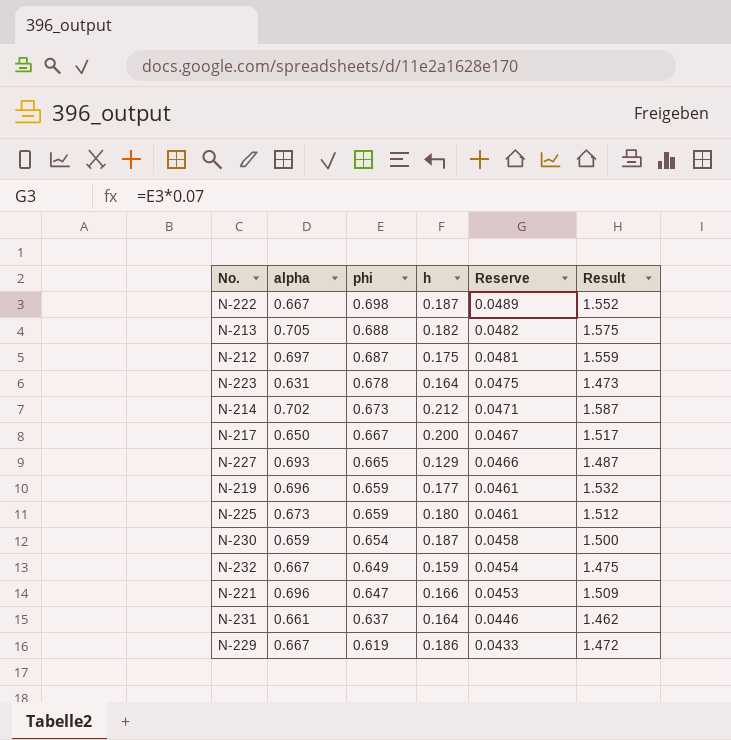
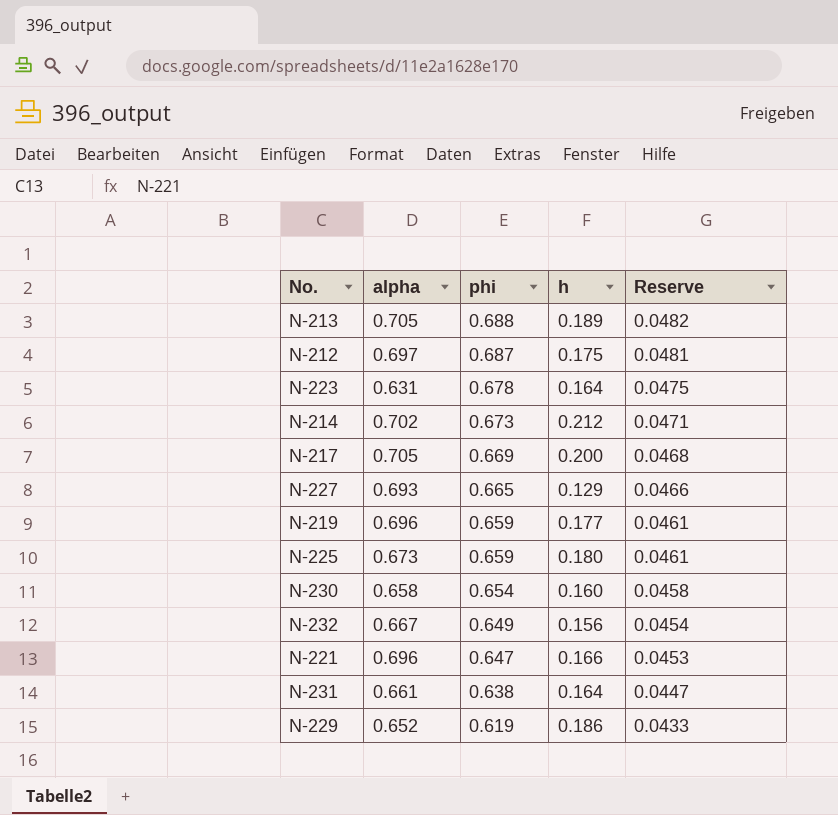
column Result | formula: [alpha] + [phi] + [h] -> none
row N-222: 0.667 | 0.698 | 0.187 | 0.0489 | 1.552 -> none
N-213 | h: 0.182 -> 0.189
N-217 | alpha: 0.650 -> 0.705
N-217 | phi: 0.667 -> 0.669
N-217 | Reserve: 0.0467 -> 0.0468
N-230 | alpha: 0.659 -> 0.658
N-230 | h: 0.187 -> 0.160
N-232 | h: 0.159 -> 0.156
N-231 | phi: 0.637 -> 0.638
N-231 | Reserve: 0.0446 -> 0.0447
N-229 | alpha: 0.667 -> 0.652

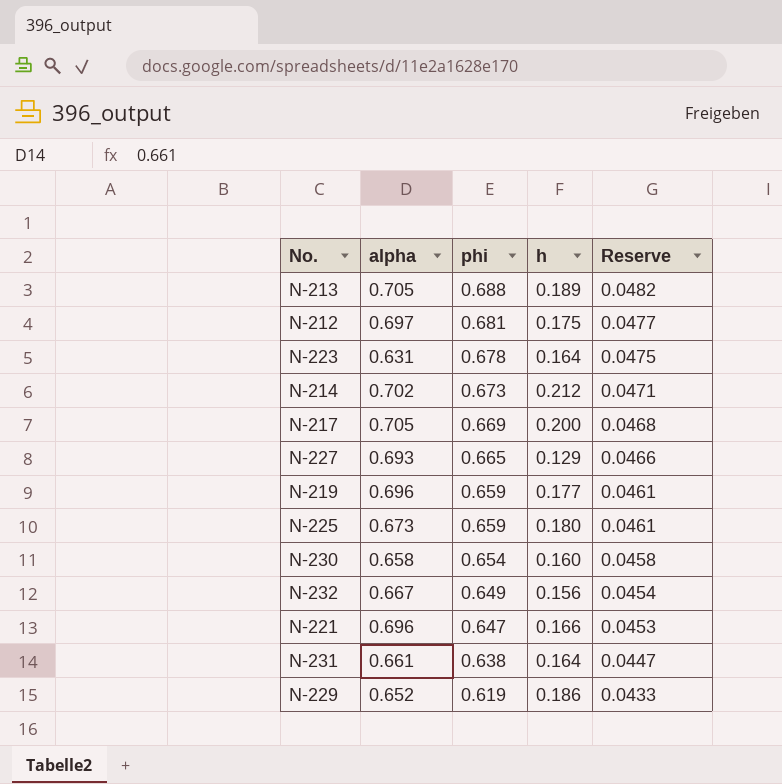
N-212 | phi: 0.687 -> 0.681
N-212 | Reserve: 0.0481 -> 0.0477

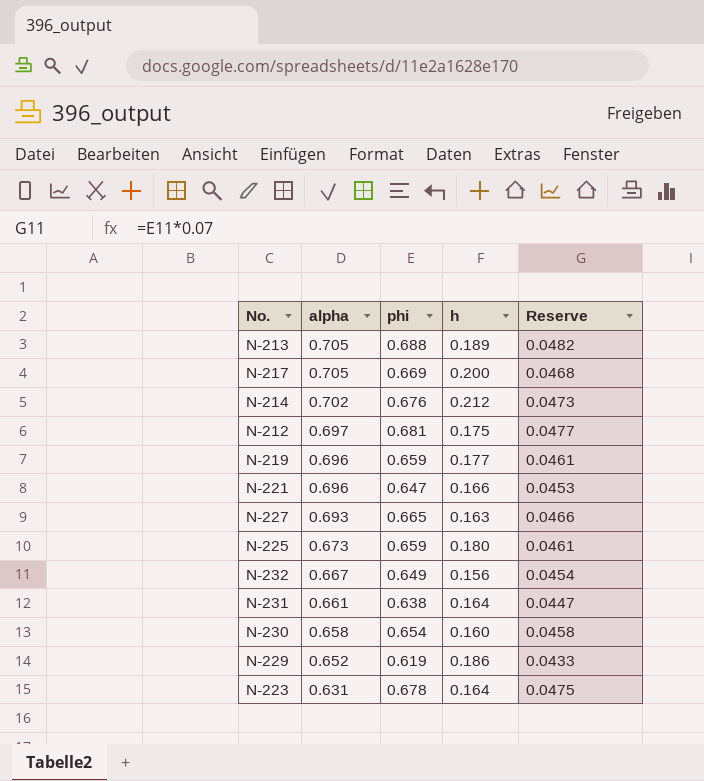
row order: phi descending -> alpha descending
N-214 | phi: 0.673 -> 0.676
N-214 | Reserve: 0.0471 -> 0.0473
N-227 | h: 0.129 -> 0.163

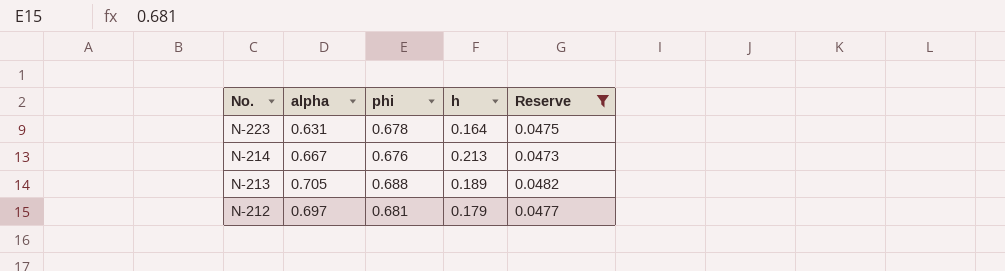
filter: none -> Reserve >= 0.0473
row order: alpha descending -> No. descending
N-214 | alpha: 0.702 -> 0.667
N-214 | h: 0.212 -> 0.213
N-212 | h: 0.175 -> 0.179

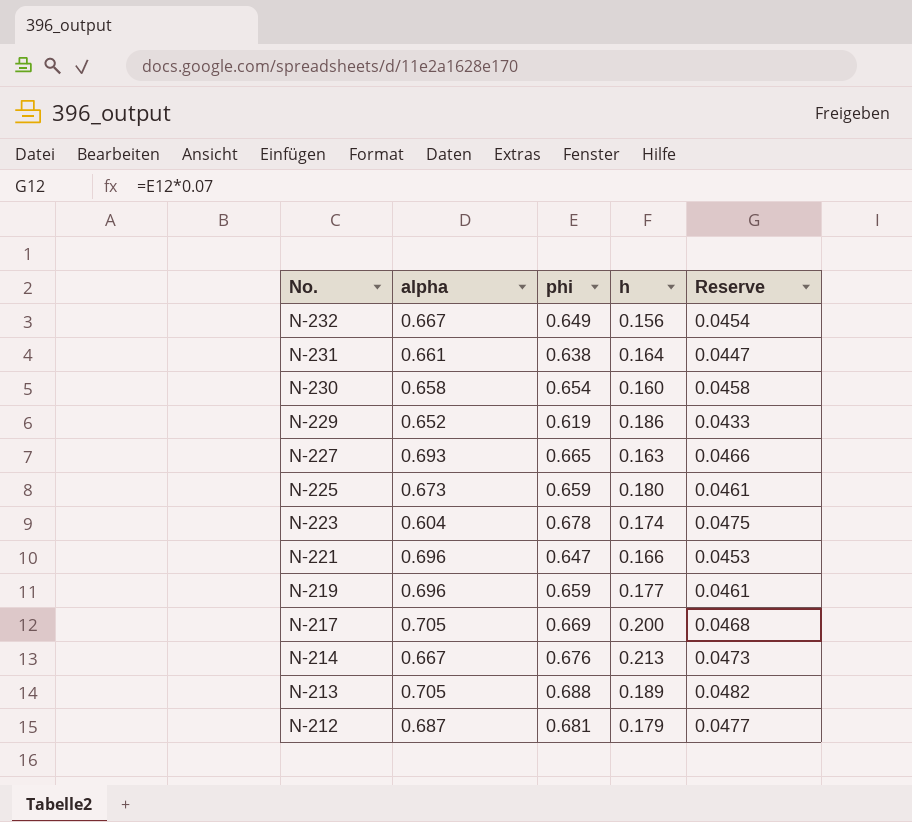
filter: Reserve >= 0.0473 -> none
N-223 | alpha: 0.631 -> 0.604
N-223 | h: 0.164 -> 0.174
N-212 | alpha: 0.697 -> 0.687

